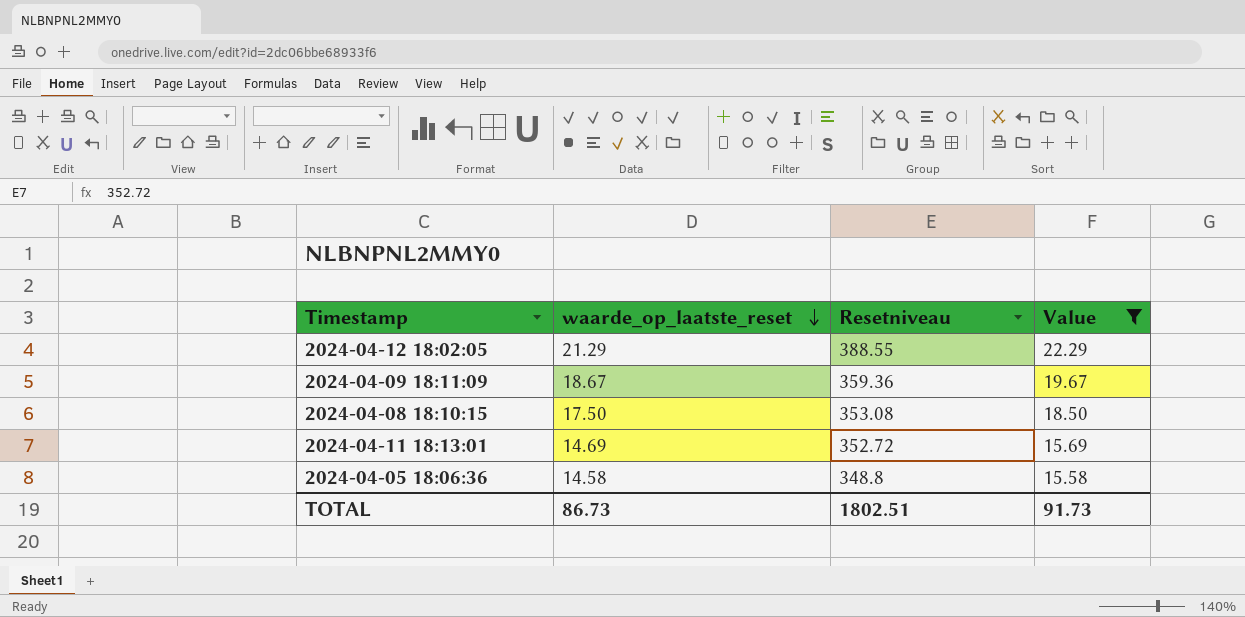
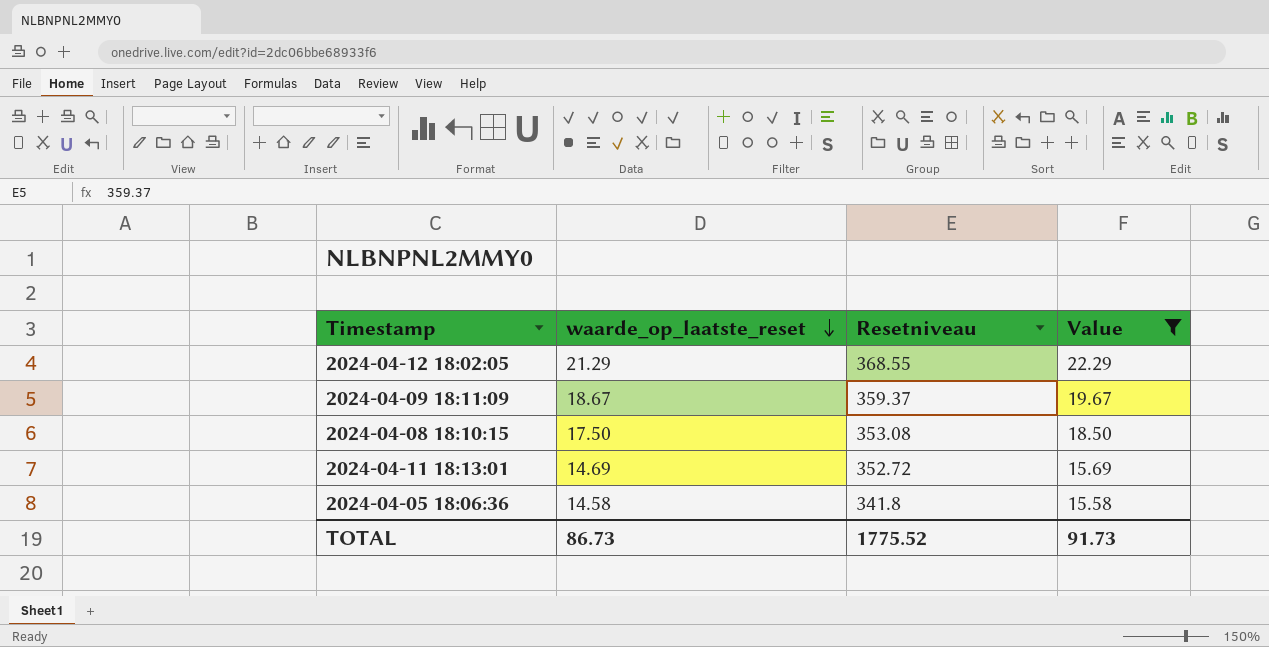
2024-04-12 18:02:05 | Resetniveau: 388.55 -> 368.55
2024-04-09 18:11:09 | Resetniveau: 359.36 -> 359.37
2024-04-05 18:06:36 | Resetniveau: 348.8 -> 341.8
TOTAL | Resetniveau: 1802.51 -> 1775.52

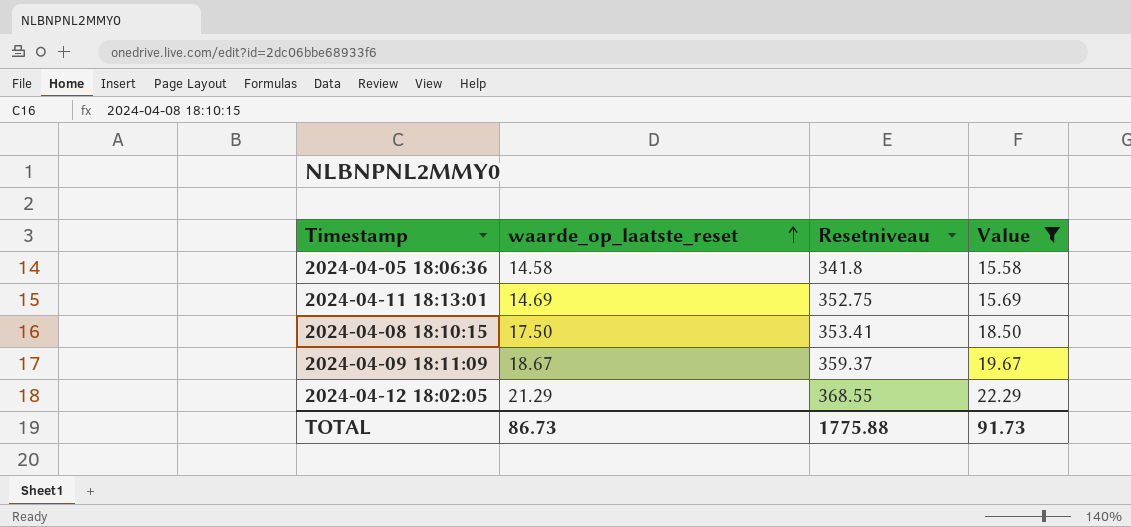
row order: waarde_op_laatste_reset descending -> waarde_op_laatste_reset ascending
2024-04-11 18:13:01 | Resetniveau: 352.72 -> 352.75
2024-04-08 18:10:15 | Resetniveau: 353.08 -> 353.41
TOTAL | Resetniveau: 1775.52 -> 1775.88

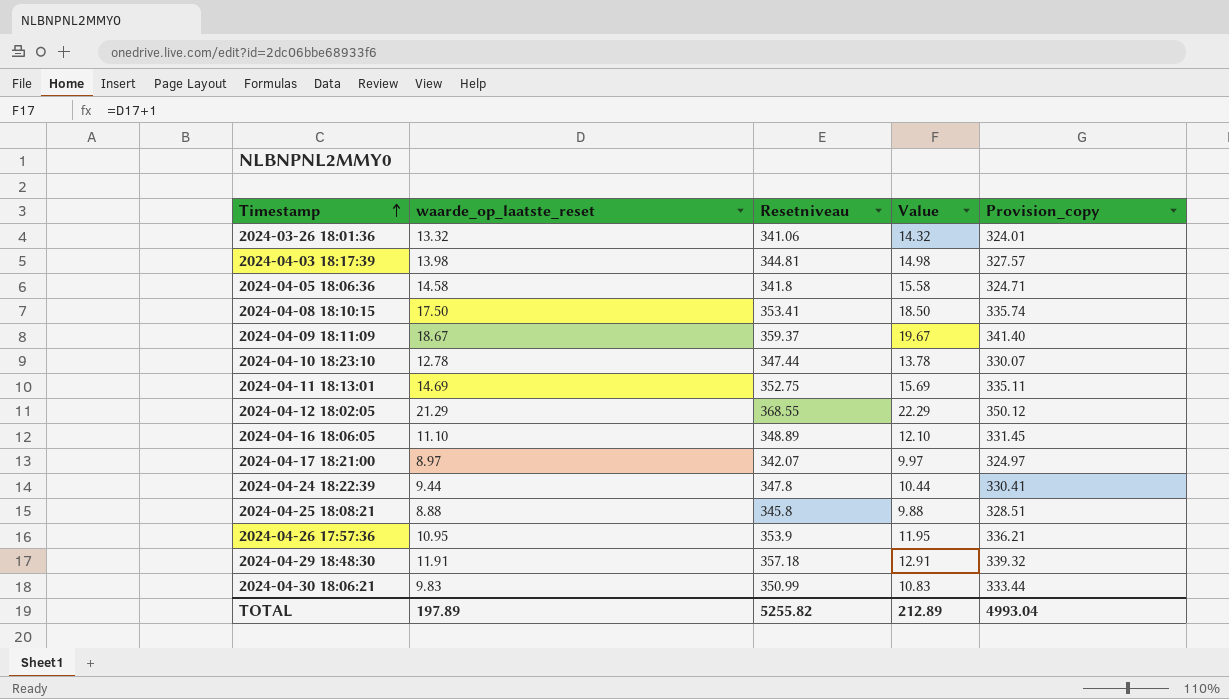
filter: Value >= 15.58 -> none
row order: waarde_op_laatste_reset ascending -> Timestamp ascending
column Provision_copy | formula: none -> [Resetniveau] * 0.95
TOTAL | waarde_op_laatste_reset: 86.73 -> 197.89
TOTAL | Resetniveau: 1775.88 -> 5255.82
TOTAL | Value: 91.73 -> 212.89

